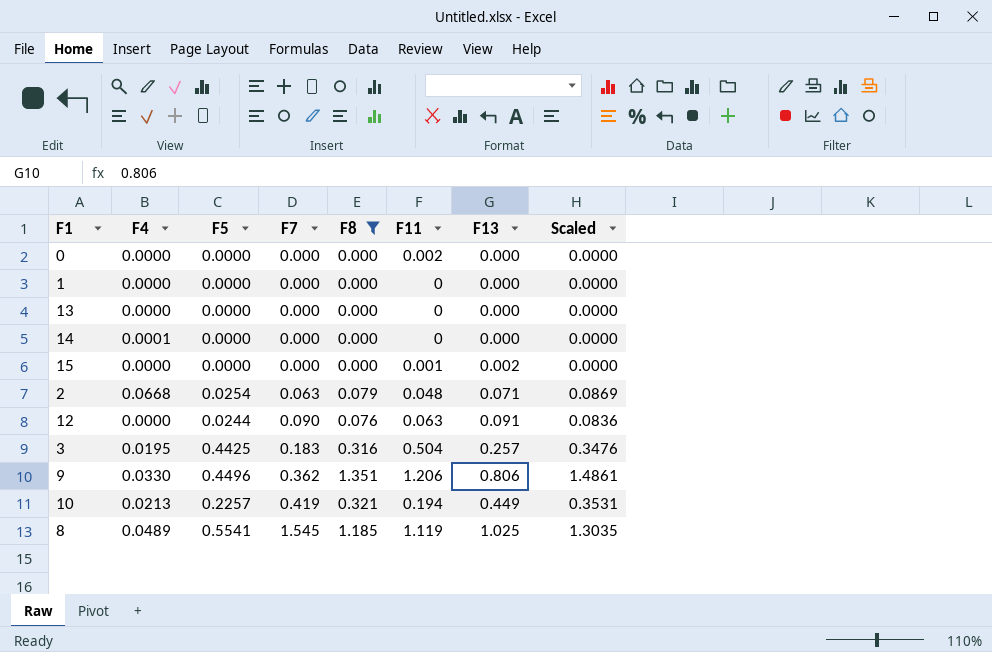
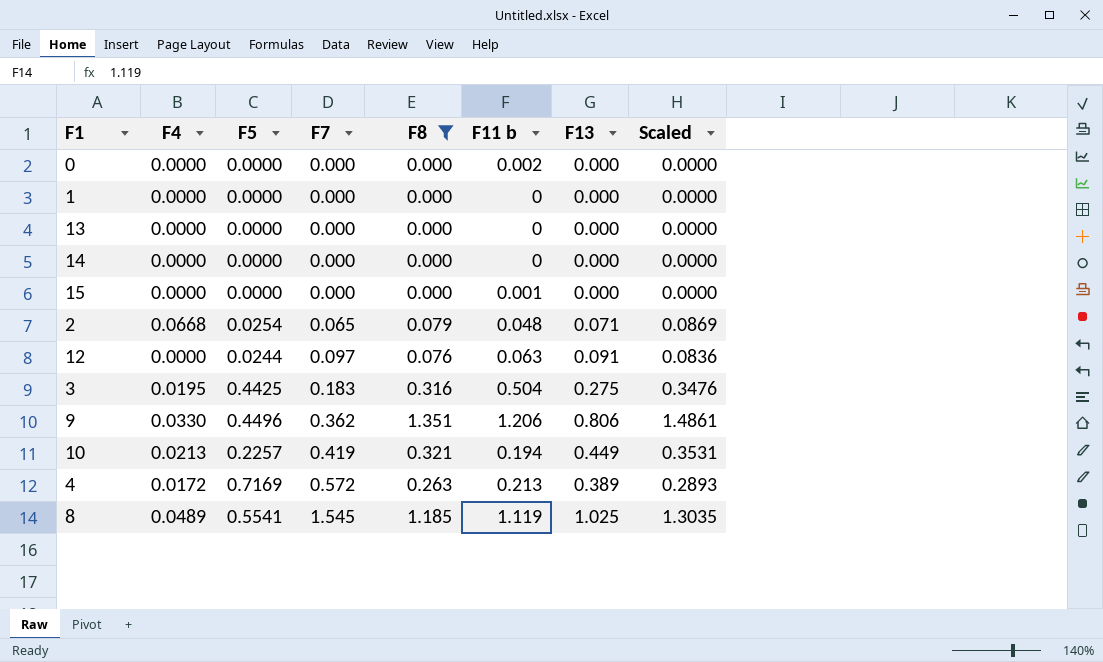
column name: F11 -> F11 b
14 | F4: 0.0001 -> 0.0000
15 | F13: 0.002 -> 0.000
2 | F7: 0.063 -> 0.065
12 | F7: 0.090 -> 0.097
3 | F13: 0.257 -> 0.275
row 4: none -> 0.0172 | 0.7169 | 0.572 | 0.263 | 0.213 | 0.389 | 0.2893

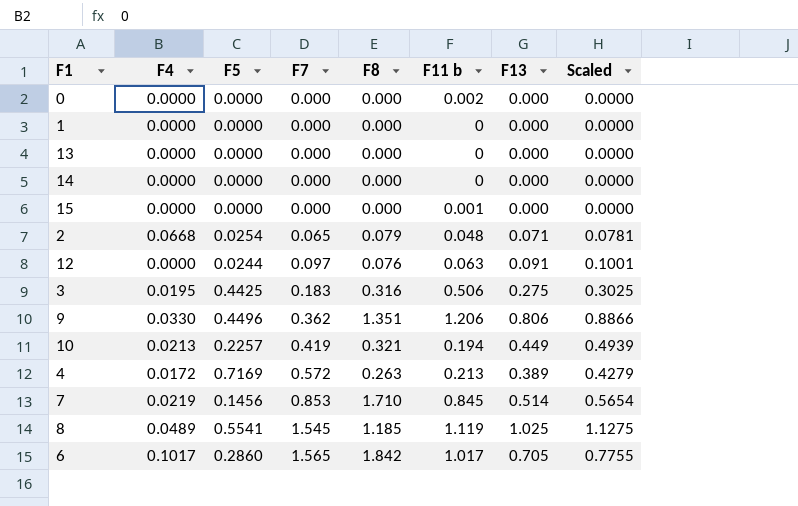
filter: F8 <= 1.351 -> none
column Scaled | formula: [F8] * 1.1 -> [F13] * 1.1
3 | F11 b: 0.504 -> 0.506

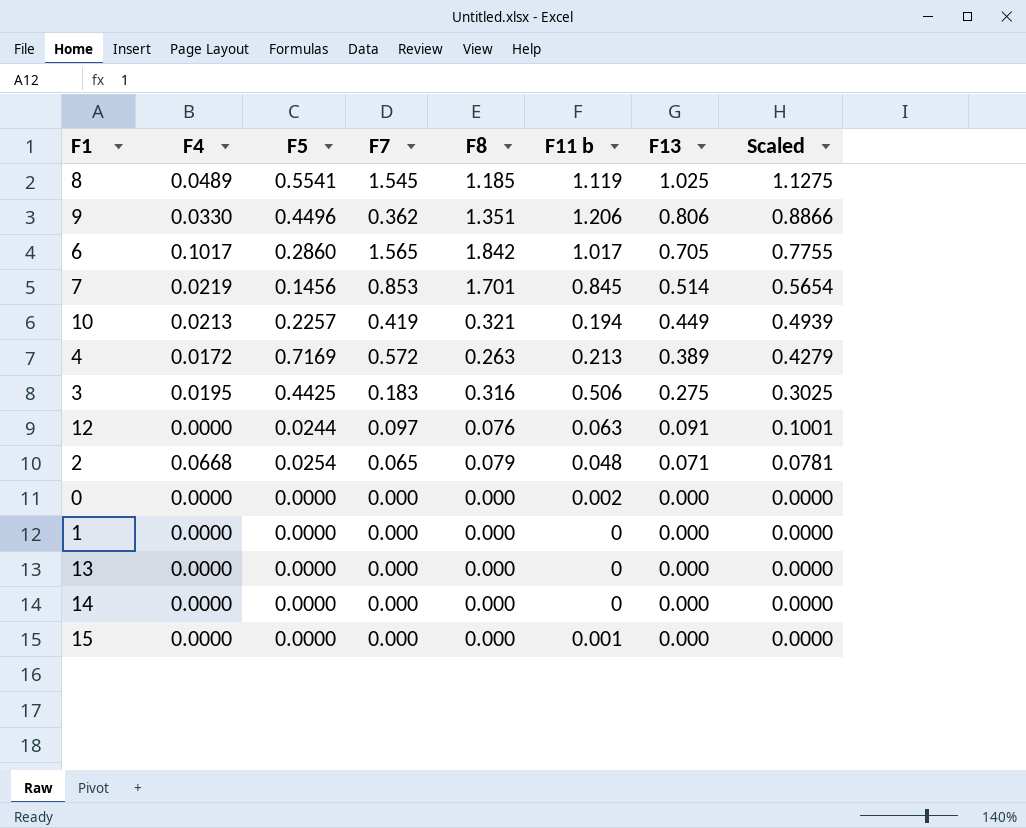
row order: F7 ascending -> F13 descending
7 | F8: 1.710 -> 1.701

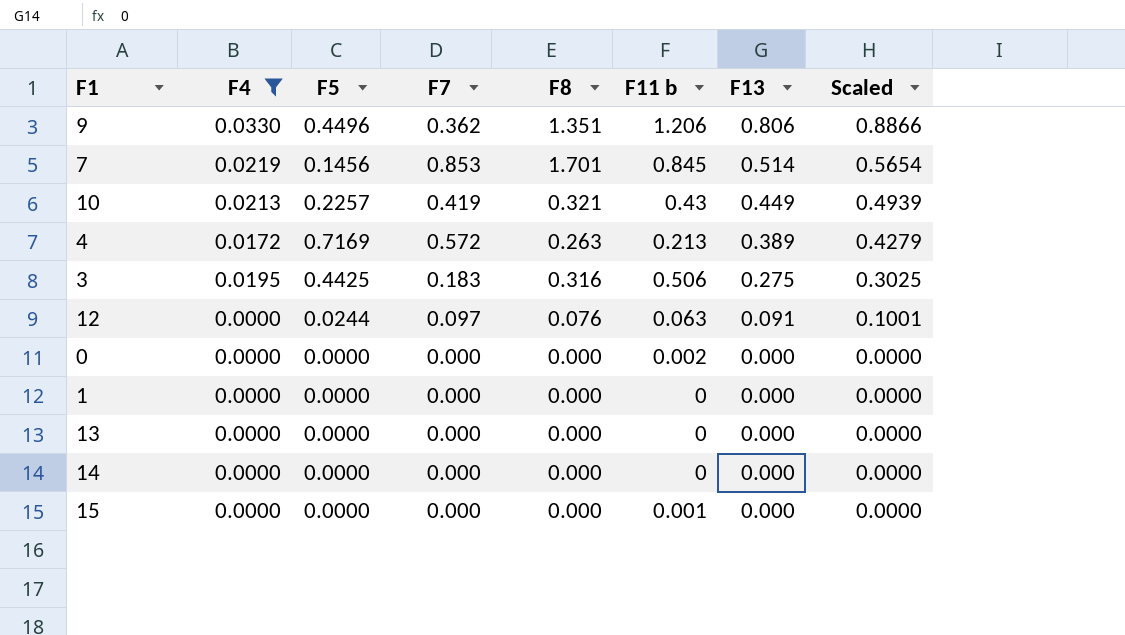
filter: none -> F4 <= 0.0330
10 | F11 b: 0.194 -> 0.43

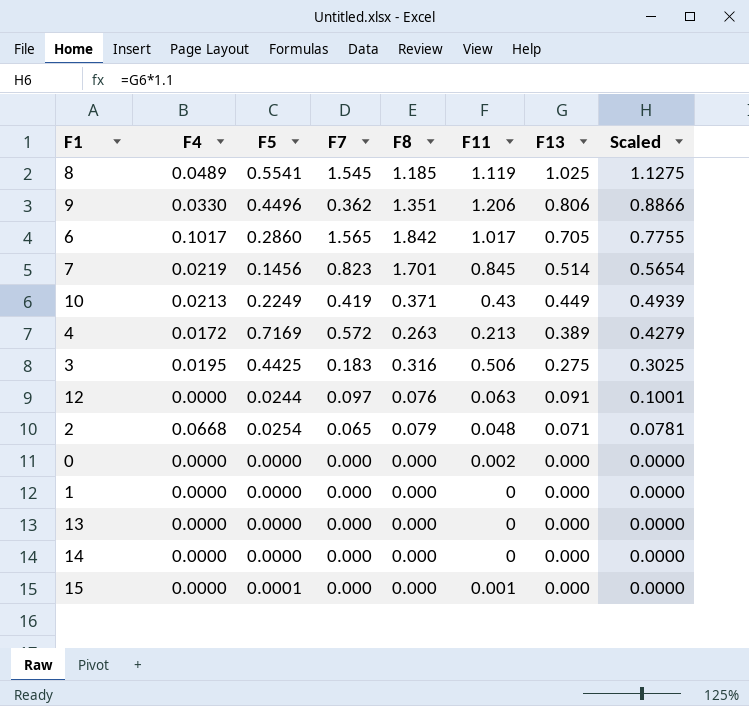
filter: F4 <= 0.0330 -> none
column name: F11 b -> F11
7 | F7: 0.853 -> 0.823
10 | F5: 0.2257 -> 0.2249
10 | F8: 0.321 -> 0.371
15 | F5: 0.0000 -> 0.0001

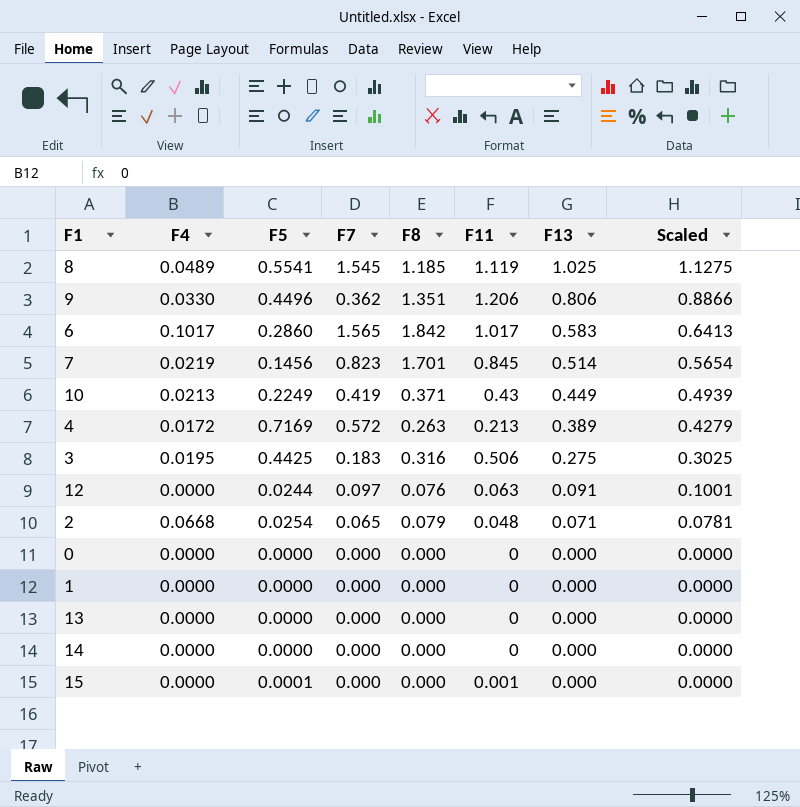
6 | F13: 0.705 -> 0.583
6 | Scaled: 0.7755 -> 0.6413
0 | F11: 0.002 -> 0

